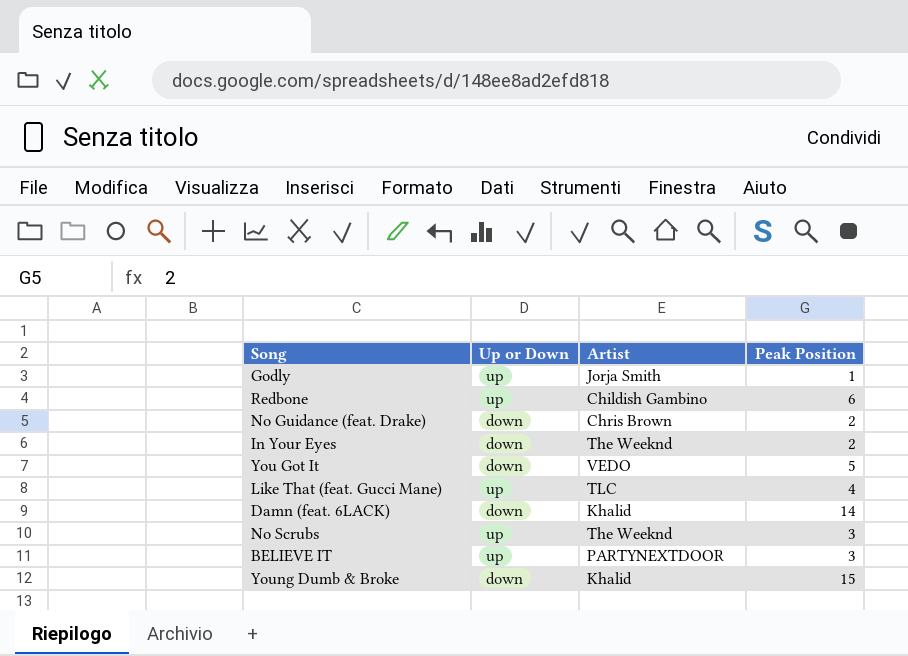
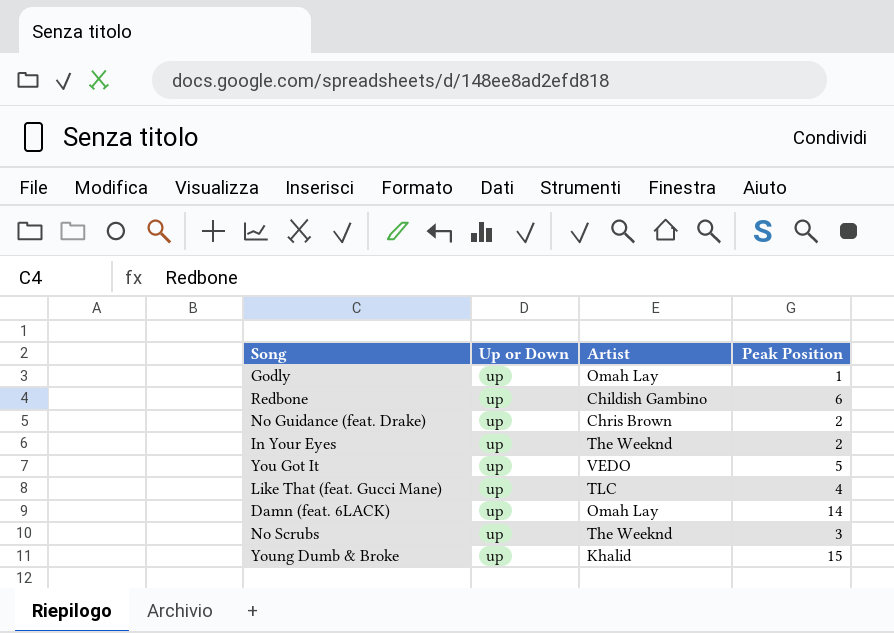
row BELIEVE IT: up | PARTYNEXTDOOR | 3 -> none
Godly | Artist: Jorja Smith -> Omah Lay
No Guidance (feat. Drake) | Up or Down: down -> up
In Your Eyes | Up or Down: down -> up
You Got It | Up or Down: down -> up
Damn (feat. 6LACK) | Up or Down: down -> up
Damn (feat. 6LACK) | Artist: Khalid -> Omah Lay
Young Dumb & Broke | Up or Down: down -> up

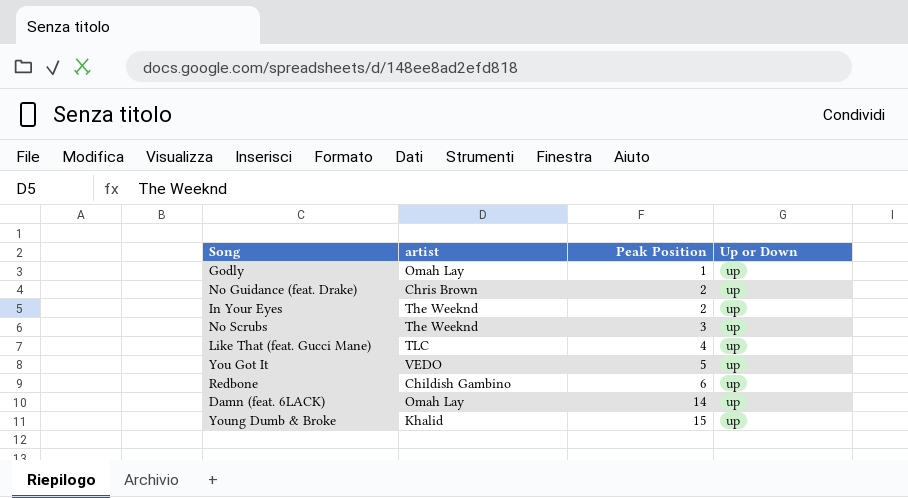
row order: none -> Peak Position ascending
column name: Artist -> artist
column Up or Down | position: 2 -> 4

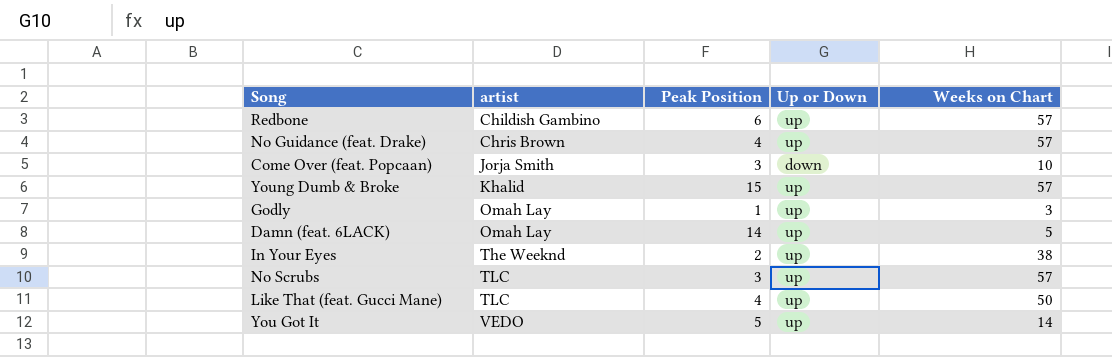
row order: Peak Position ascending -> artist ascending
column Weeks on Chart | position: none -> 5
No Guidance (feat. Drake) | Peak Position: 2 -> 4
row Come Over (feat. Popcaan): none -> Jorja Smith | 3 | down | 10
No Scrubs | artist: The Weeknd -> TLC

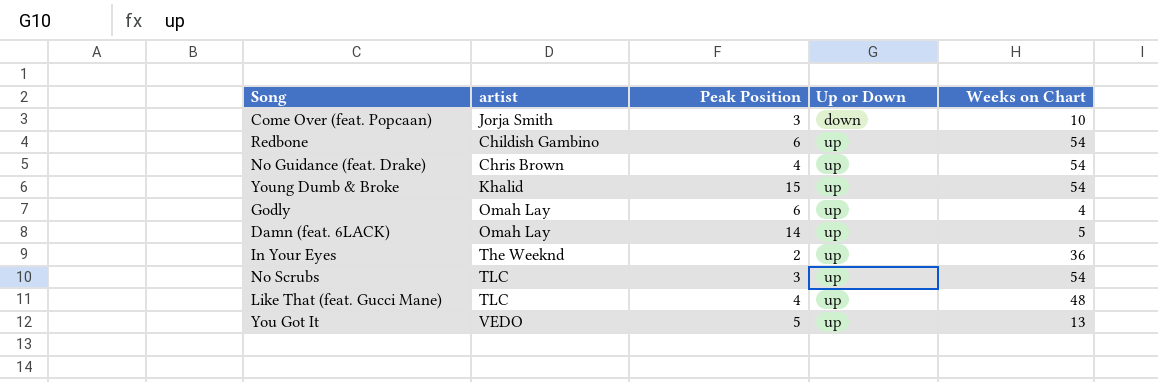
row order: artist ascending -> Up or Down ascending
Redbone | Weeks on Chart: 57 -> 54
No Guidance (feat. Drake) | Weeks on Chart: 57 -> 54
Young Dumb & Broke | Weeks on Chart: 57 -> 54
Godly | Peak Position: 1 -> 6
Godly | Weeks on Chart: 3 -> 4
In Your Eyes | Weeks on Chart: 38 -> 36
No Scrubs | Weeks on Chart: 57 -> 54
Like That (feat. Gucci Mane) | Weeks on Chart: 50 -> 48
You Got It | Weeks on Chart: 14 -> 13

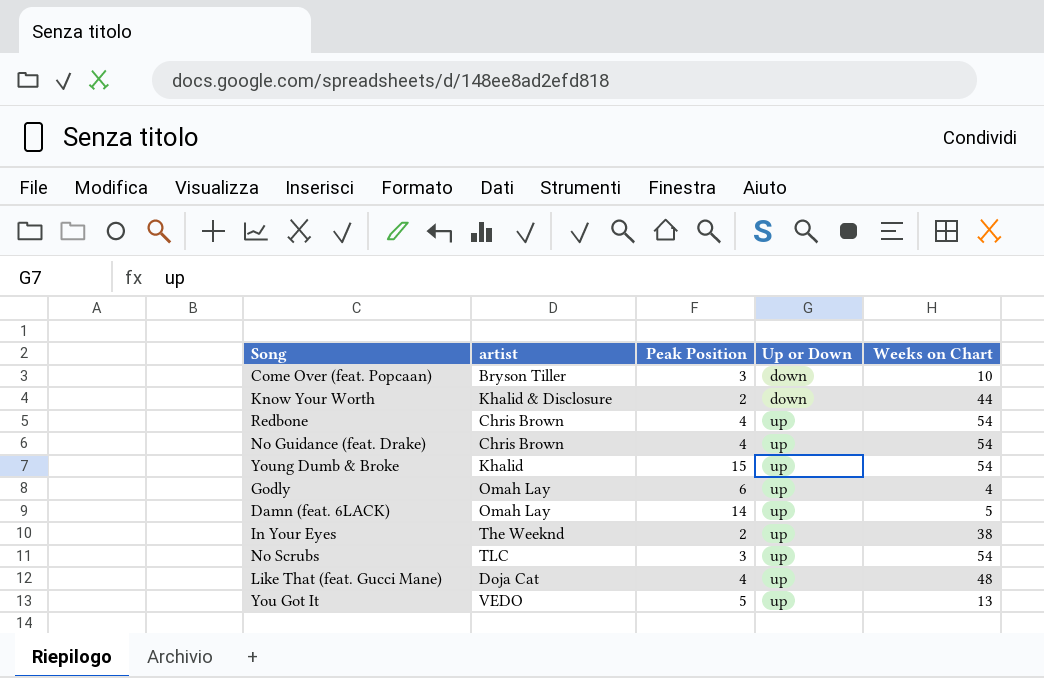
Come Over (feat. Popcaan) | artist: Jorja Smith -> Bryson Tiller
row Know Your Worth: none -> Khalid & Disclosure | 2 | down | 44
Redbone | artist: Childish Gambino -> Chris Brown
Redbone | Peak Position: 6 -> 4
In Your Eyes | Weeks on Chart: 36 -> 38
Like That (feat. Gucci Mane) | artist: TLC -> Doja Cat

